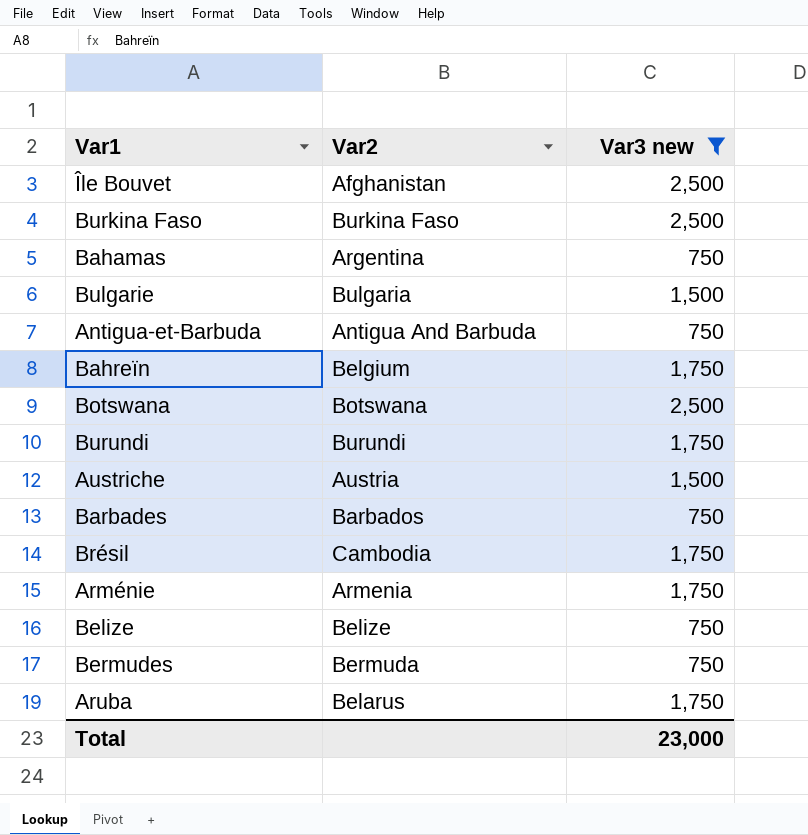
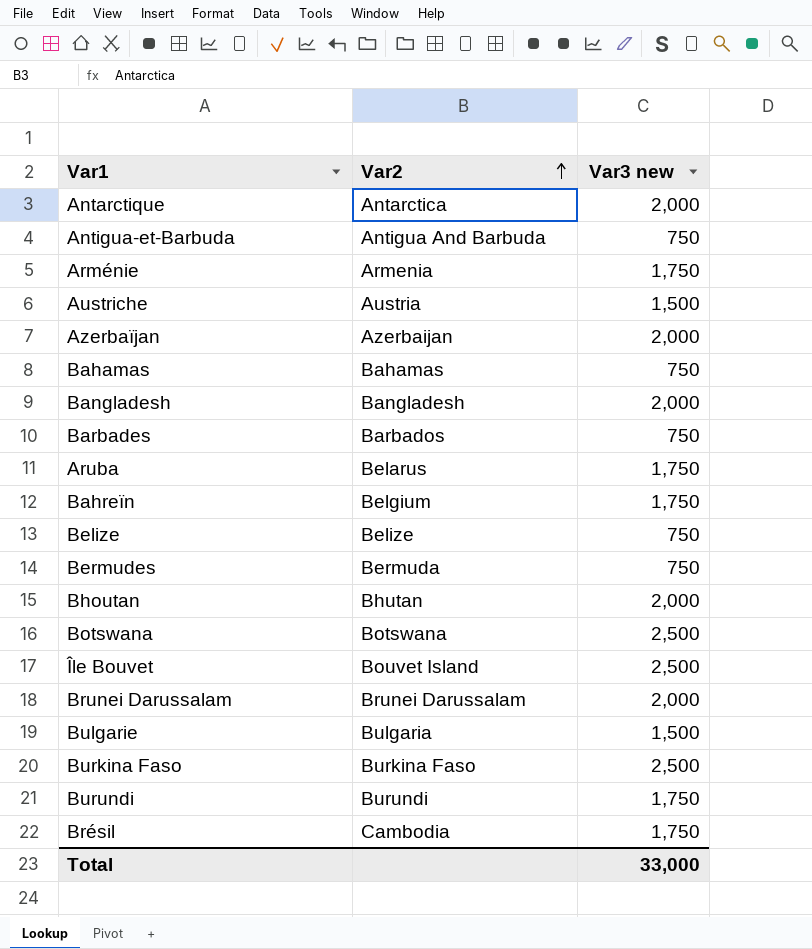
filter: Var3 new != 2,000 -> none
row order: none -> Var2 ascending
Bahamas | Var2: Argentina -> Bahamas
Île Bouvet | Var2: Afghanistan -> Bouvet Island
Total | Var3 new: 23,000 -> 33,000

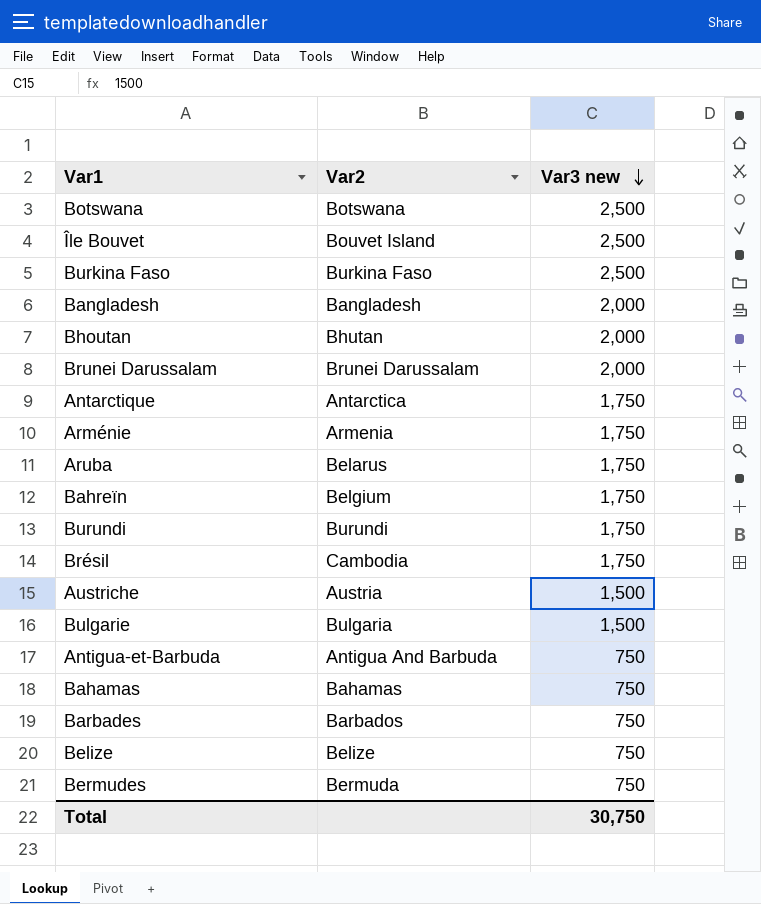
row order: Var2 ascending -> Var3 new descending
row Azerbaïjan: Azerbaijan | 2,000 -> none
Antarctique | Var3 new: 2,000 -> 1,750
Total | Var3 new: 33,000 -> 30,750

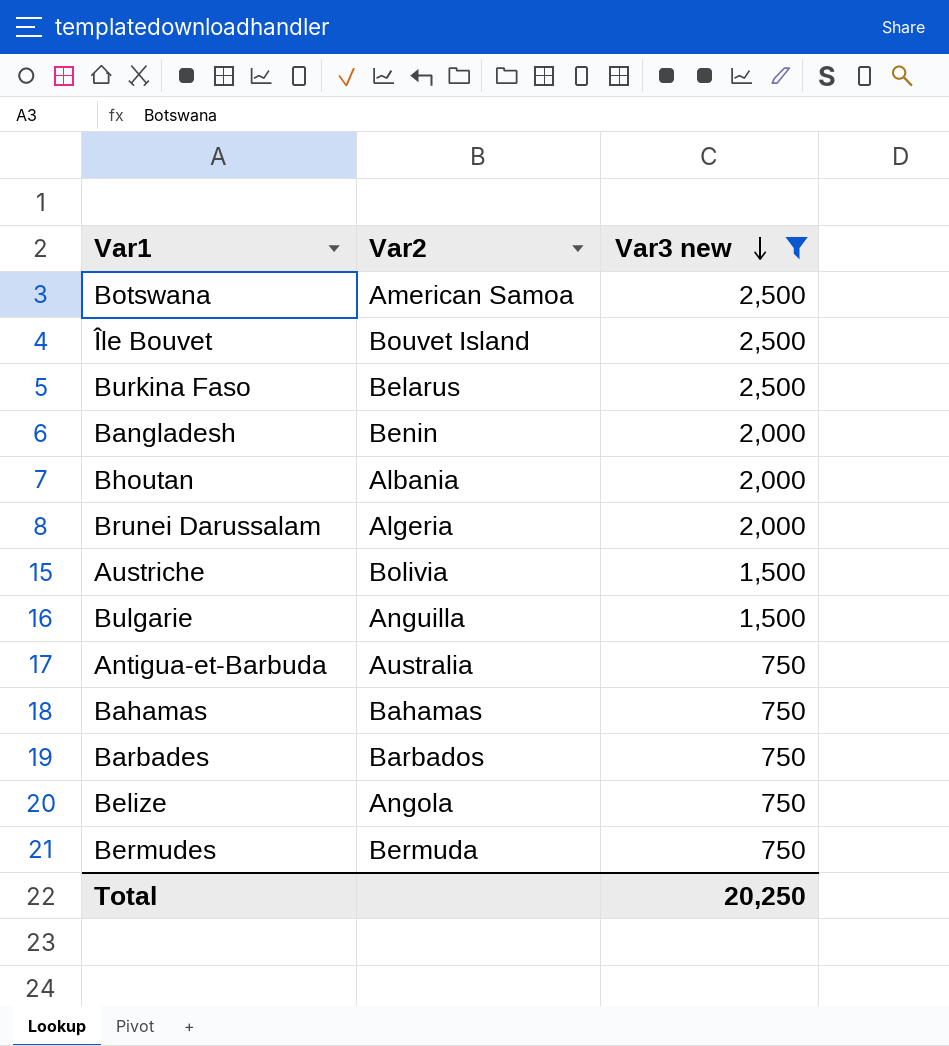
filter: none -> Var3 new != 1,750
Botswana | Var2: Botswana -> American Samoa
Burkina Faso | Var2: Burkina Faso -> Belarus
Bangladesh | Var2: Bangladesh -> Benin
Bhoutan | Var2: Bhutan -> Albania
Brunei Darussalam | Var2: Brunei Darussalam -> Algeria
Austriche | Var2: Austria -> Bolivia
Bulgarie | Var2: Bulgaria -> Anguilla
Antigua-et-Barbuda | Var2: Antigua And Barbuda -> Australia
Belize | Var2: Belize -> Angola
Total | Var3 new: 30,750 -> 20,250

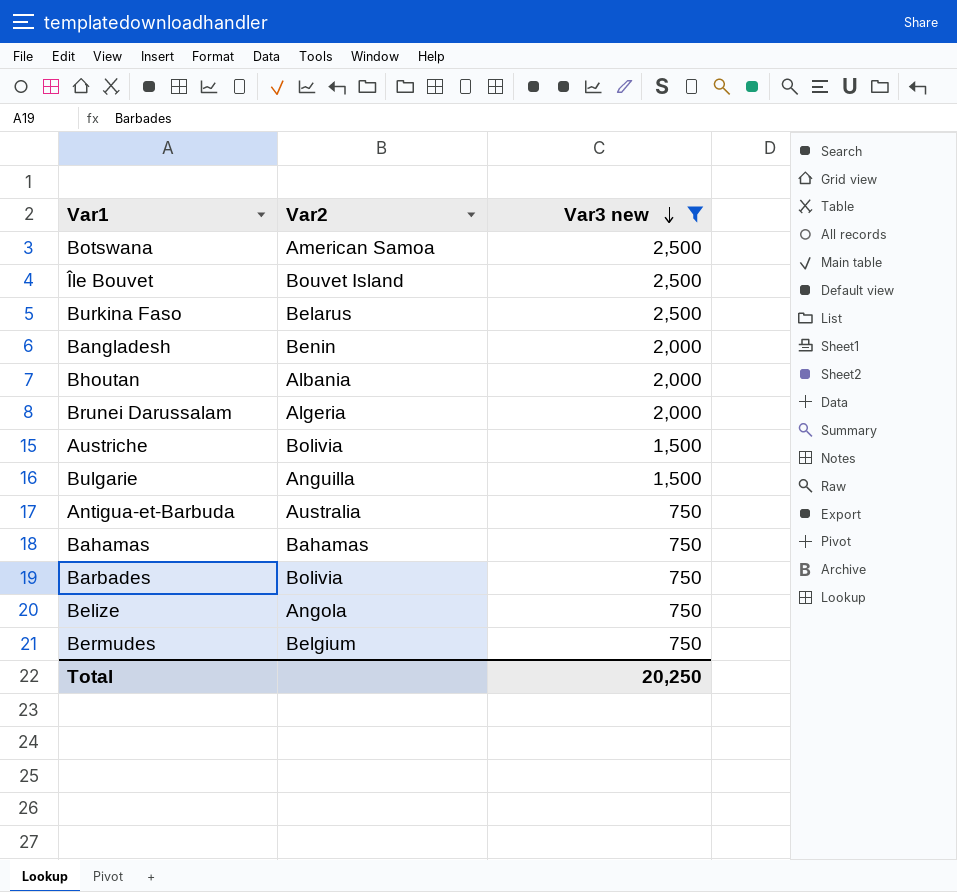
Barbades | Var2: Barbados -> Bolivia
Bermudes | Var2: Bermuda -> Belgium

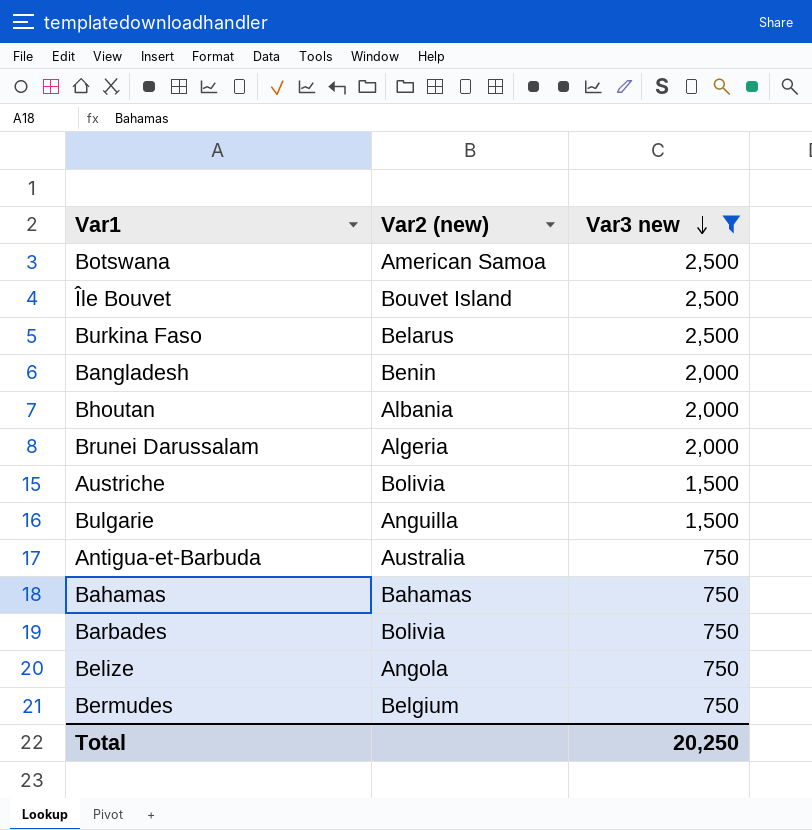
column name: Var2 -> Var2 (new)

